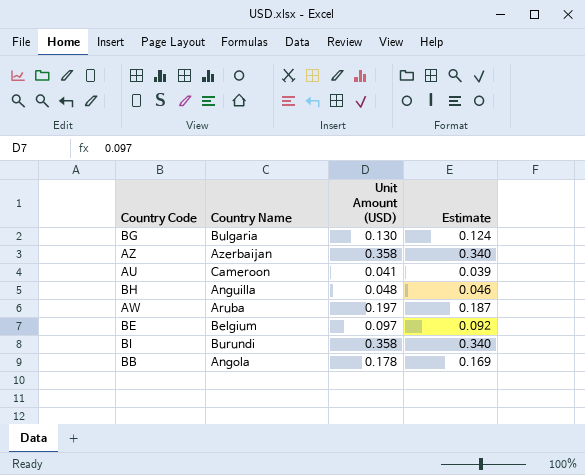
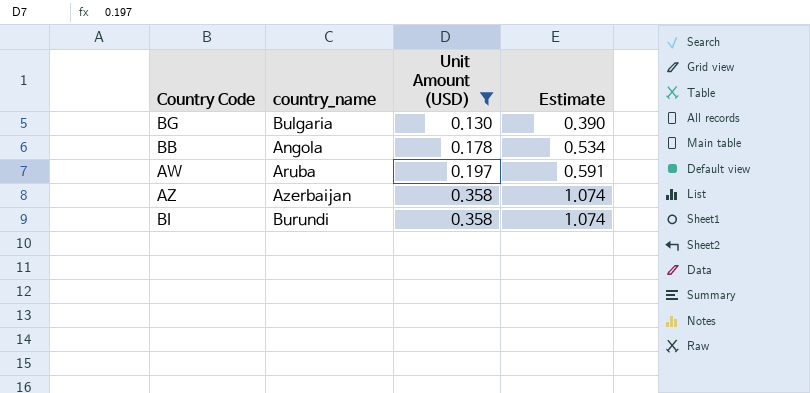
filter: none -> Unit Amount (USD) >= 0.130
row order: none -> Unit Amount (USD) ascending
column name: Country Name -> country_name
column Estimate | formula: [Unit Amount (USD)] * 0.95 -> [Unit Amount (USD)] * 3

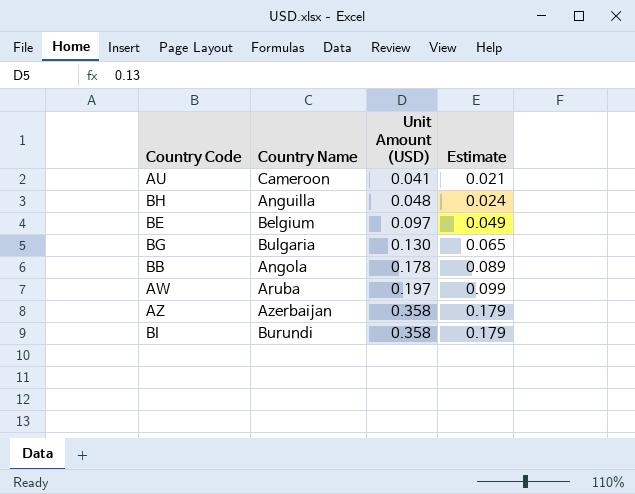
filter: Unit Amount (USD) >= 0.130 -> none
column name: country_name -> Country Name
column Estimate | formula: [Unit Amount (USD)] * 3 -> [Unit Amount (USD)] * 0.5

